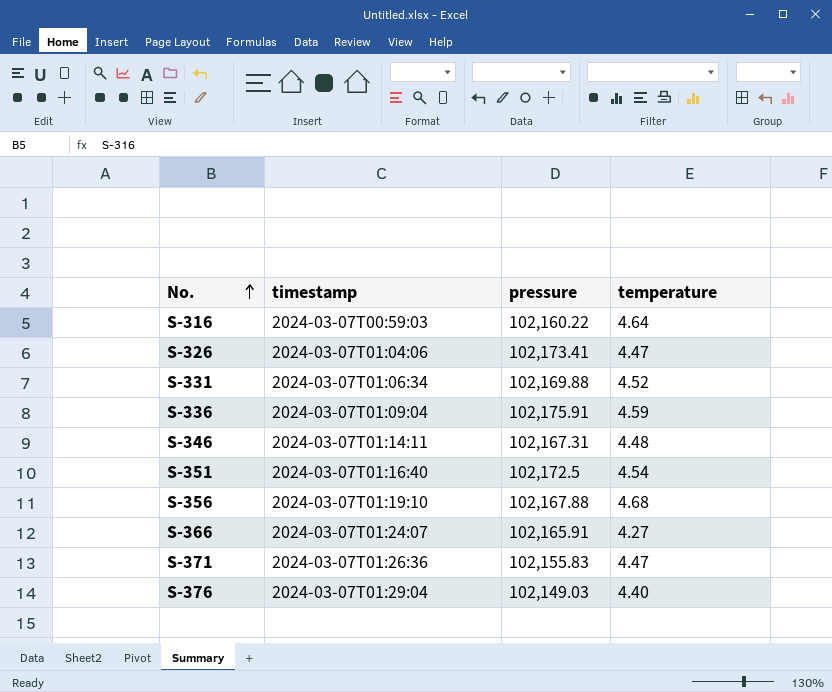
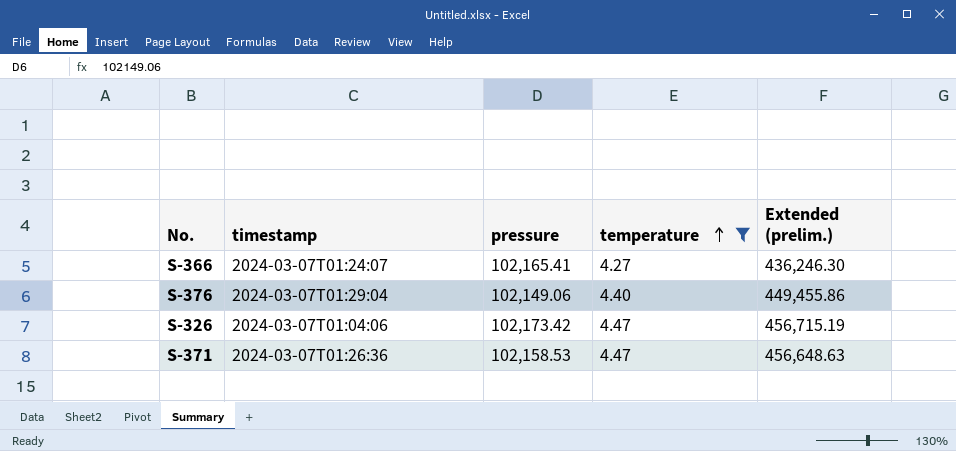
filter: none -> temperature <= 4.47
row order: No. ascending -> temperature ascending
column Extended (prelim.) | formula: none -> [pressure] * [temperature]
S-366 | pressure: 102,165.91 -> 102,165.41
S-376 | pressure: 102,149.03 -> 102,149.06
S-326 | pressure: 102,173.41 -> 102,173.42
S-371 | pressure: 102,155.83 -> 102,158.53

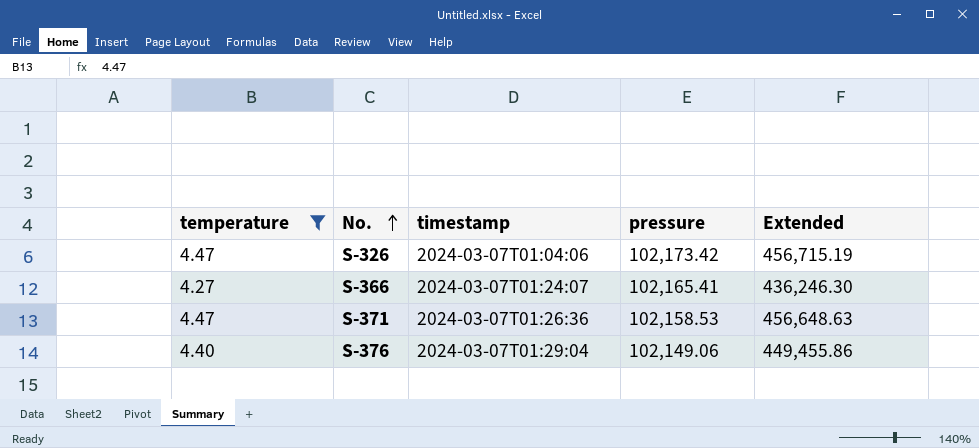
row order: temperature ascending -> No. ascending
column temperature | position: 4 -> 1
column name: Extended (prelim.) -> Extended

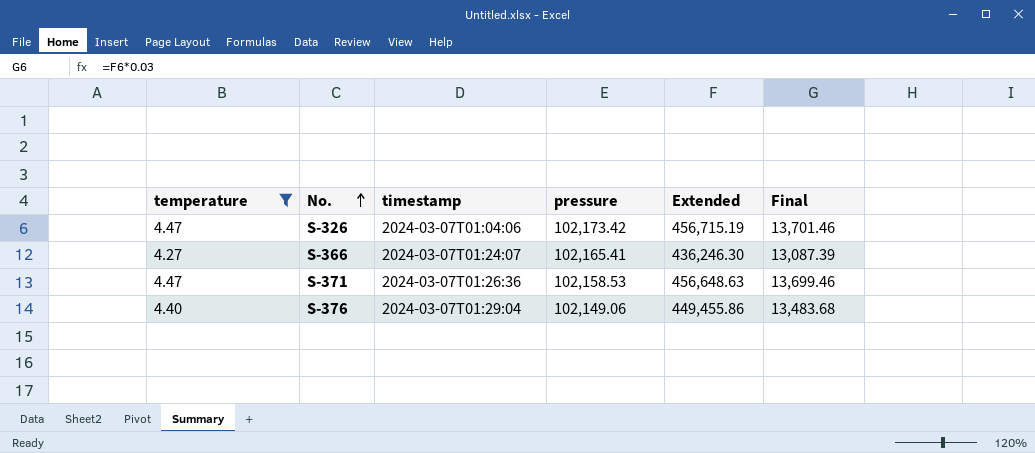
column Final | formula: none -> [Extended] * 0.03

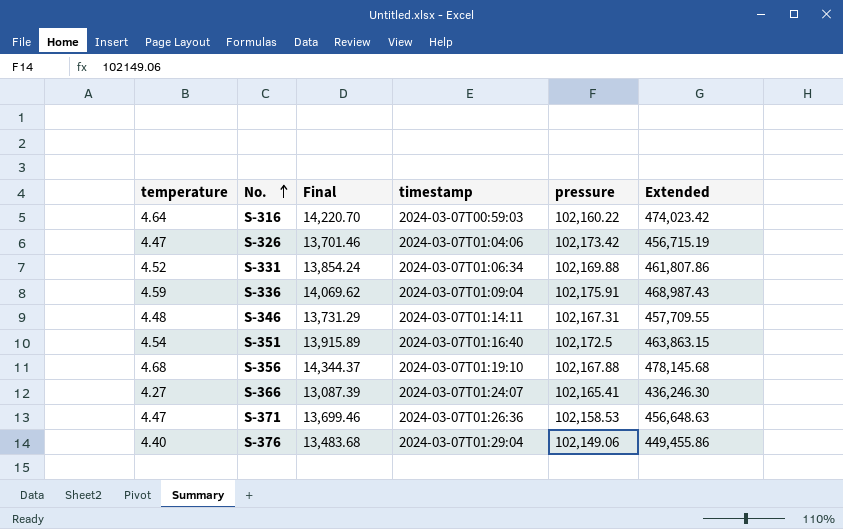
filter: temperature <= 4.47 -> none
column Final | position: 6 -> 3

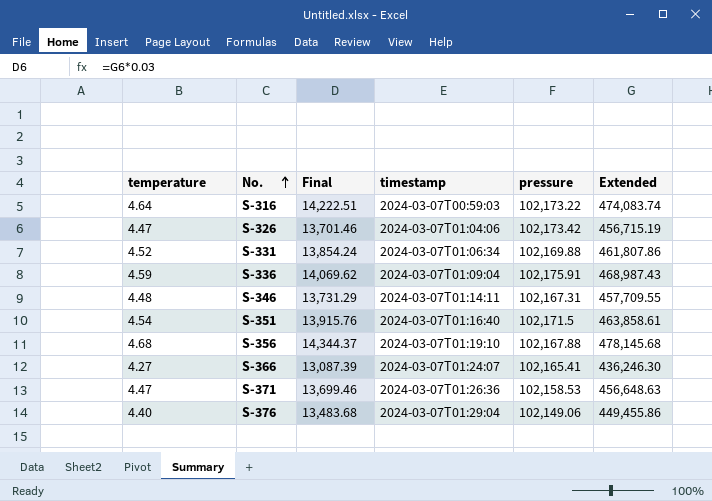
S-316 | Final: 14,220.70 -> 14,222.51
S-316 | pressure: 102,160.22 -> 102,173.22
S-316 | Extended: 474,023.42 -> 474,083.74
S-351 | Final: 13,915.89 -> 13,915.76
S-351 | pressure: 102,172.5 -> 102,171.5
S-351 | Extended: 463,863.15 -> 463,858.61

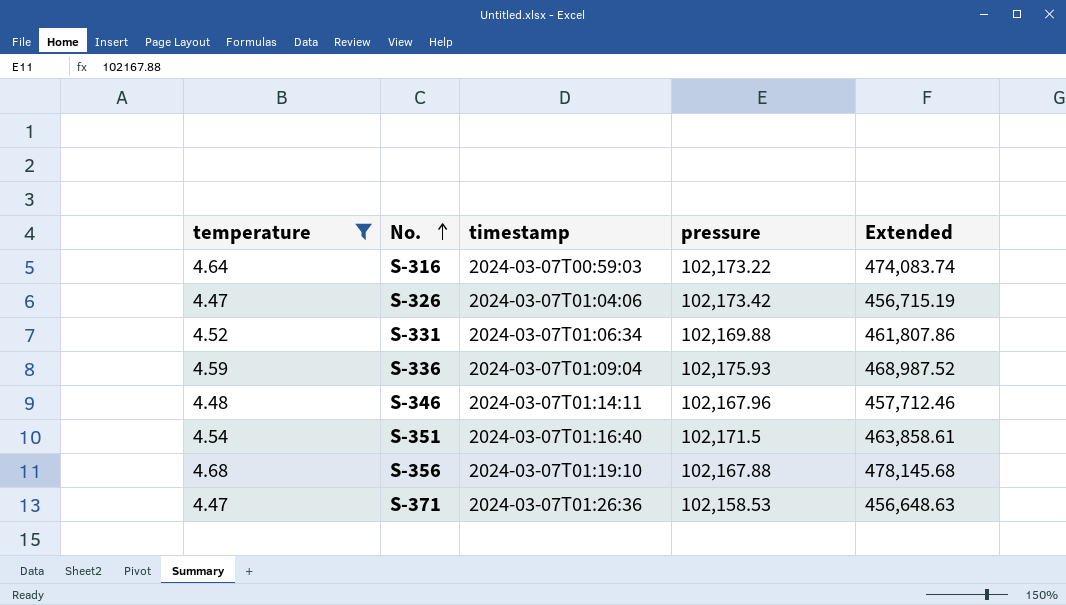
filter: none -> temperature >= 4.47
column Final | formula: [Extended] * 0.03 -> none
S-336 | pressure: 102,175.91 -> 102,175.93
S-336 | Extended: 468,987.43 -> 468,987.52
S-346 | pressure: 102,167.31 -> 102,167.96
S-346 | Extended: 457,709.55 -> 457,712.46

